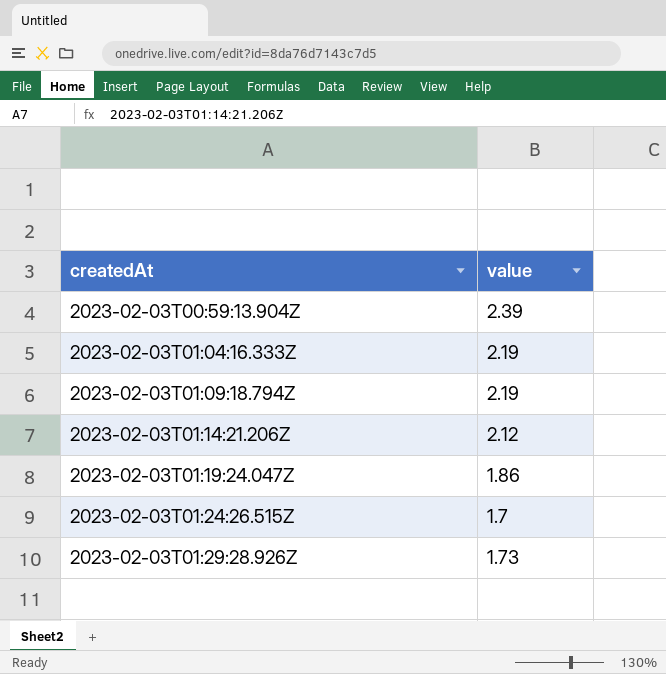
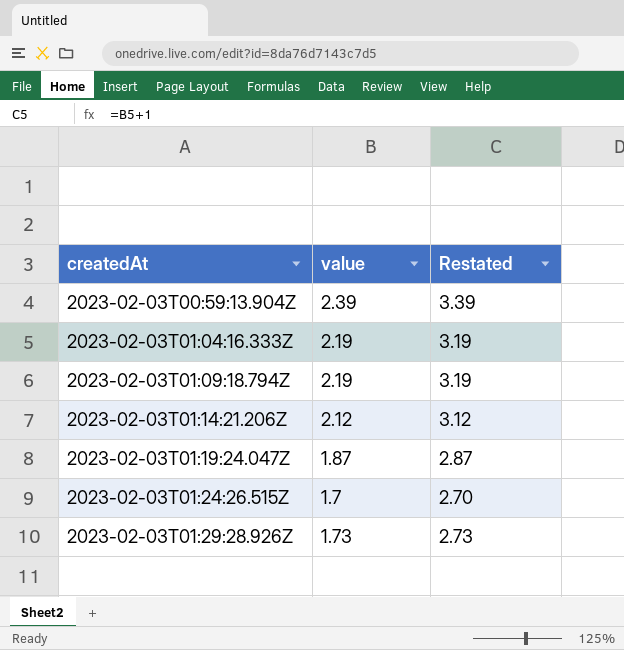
column Restated | formula: none -> [value] + 1
2023-02-03T01:19:24.047Z | value: 1.86 -> 1.87

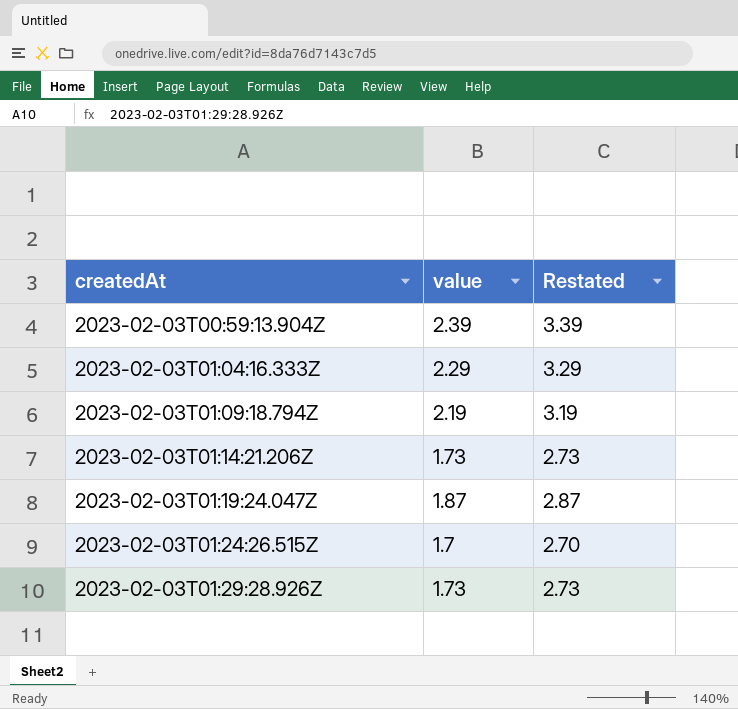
2023-02-03T01:04:16.333Z | value: 2.19 -> 2.29
2023-02-03T01:04:16.333Z | Restated: 3.19 -> 3.29
2023-02-03T01:14:21.206Z | value: 2.12 -> 1.73
2023-02-03T01:14:21.206Z | Restated: 3.12 -> 2.73

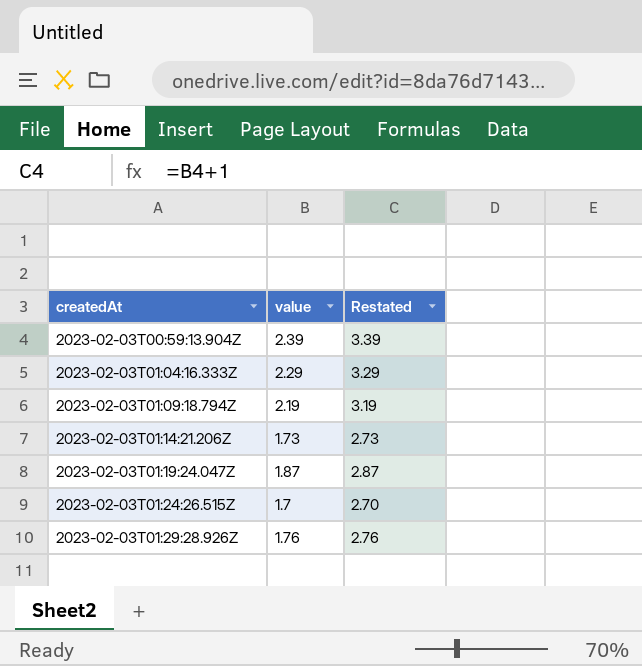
2023-02-03T01:29:28.926Z | value: 1.73 -> 1.76
2023-02-03T01:29:28.926Z | Restated: 2.73 -> 2.76

